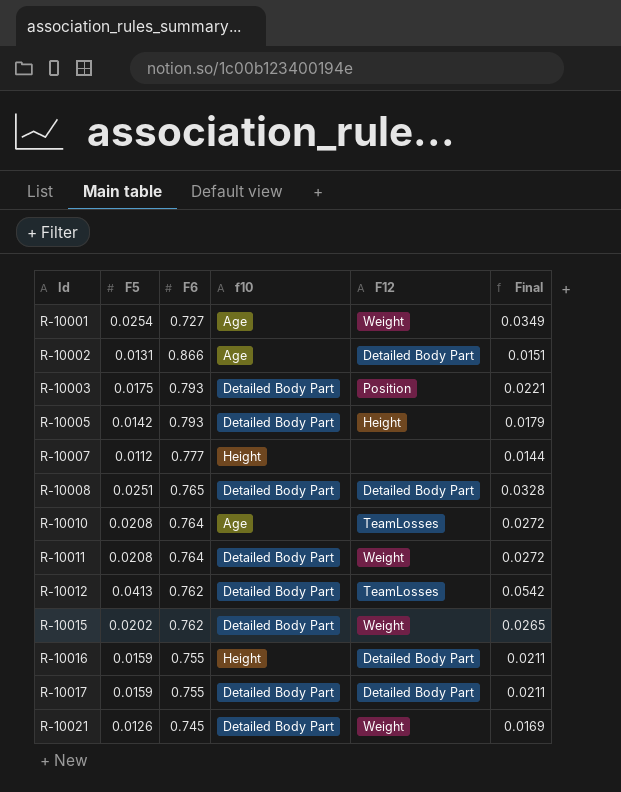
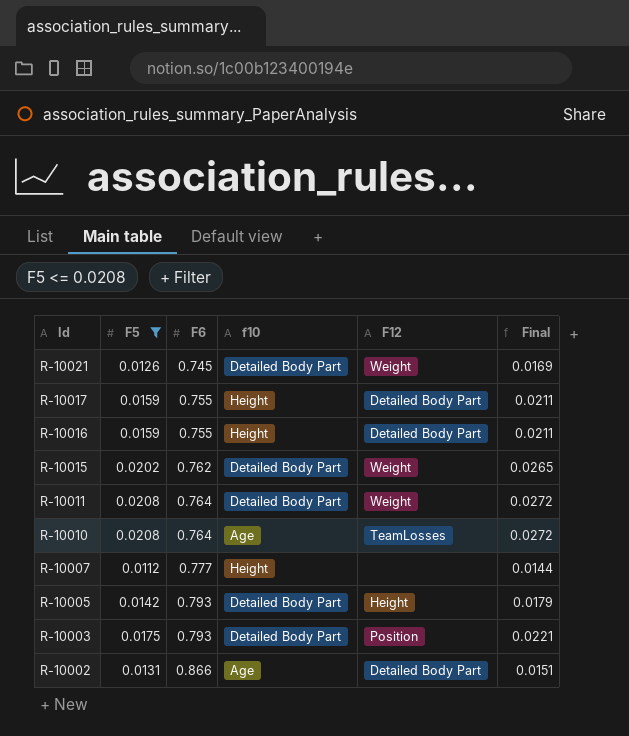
filter: none -> F5 <= 0.0208
row order: Id ascending -> Id descending
R-10017 | f10: Detailed Body Part -> Height

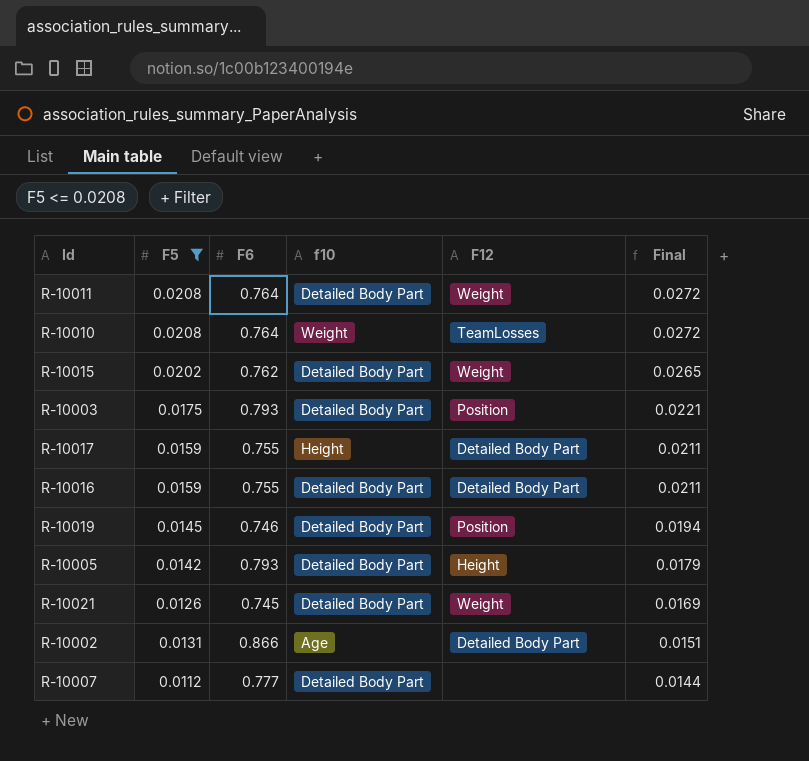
row order: Id descending -> Final descending
R-10010 | f10: Age -> Weight
R-10016 | f10: Height -> Detailed Body Part
row R-10019: none -> 0.0145 | 0.746 | Detailed Body Part | Position | 0.0194
R-10007 | f10: Height -> Detailed Body Part

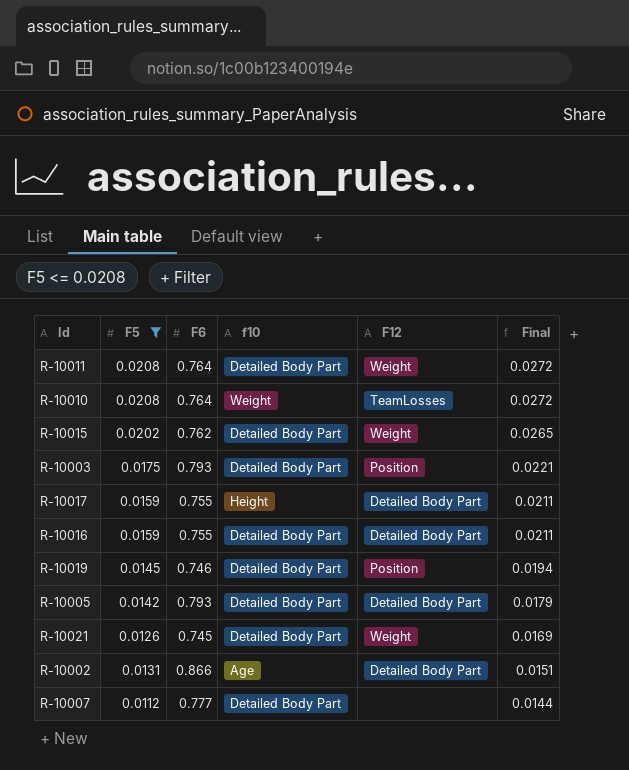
R-10005 | F12: Height -> Detailed Body Part

